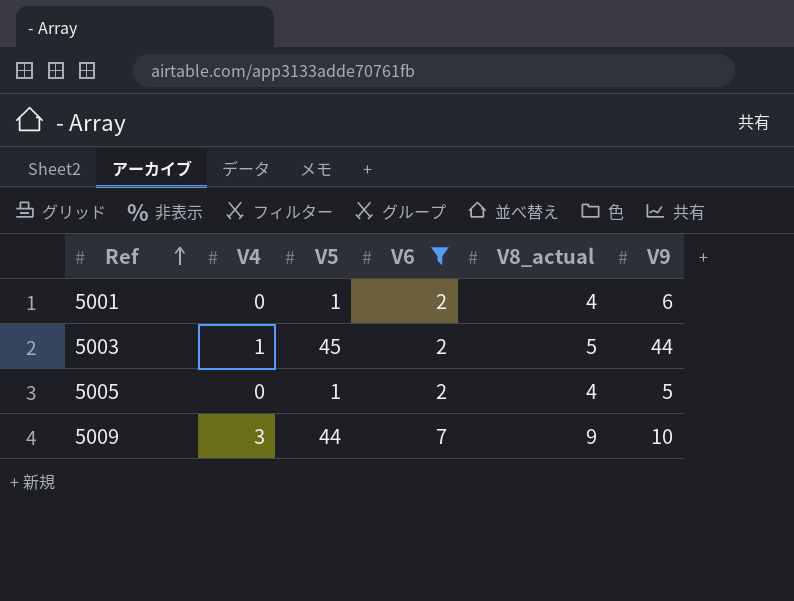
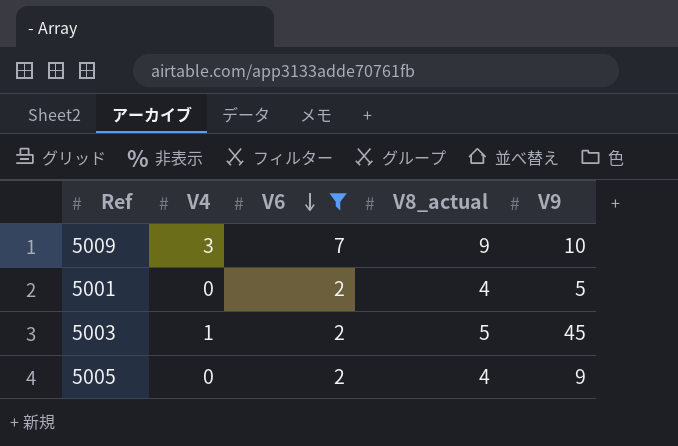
row order: Ref ascending -> V6 descending
column V5 | position: 3 -> none
5001 | V9: 6 -> 5
5003 | V9: 44 -> 45
5005 | V9: 5 -> 9

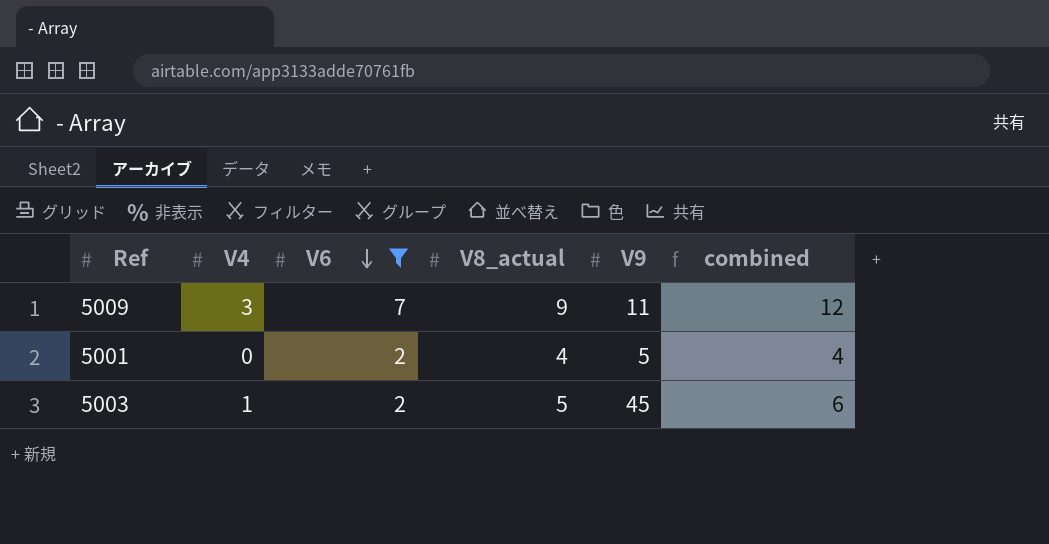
column combined | formula: none -> [V4] + [V8_actual]
row 5005: 0 | 2 | 4 | 9 -> none
5009 | V9: 10 -> 11

